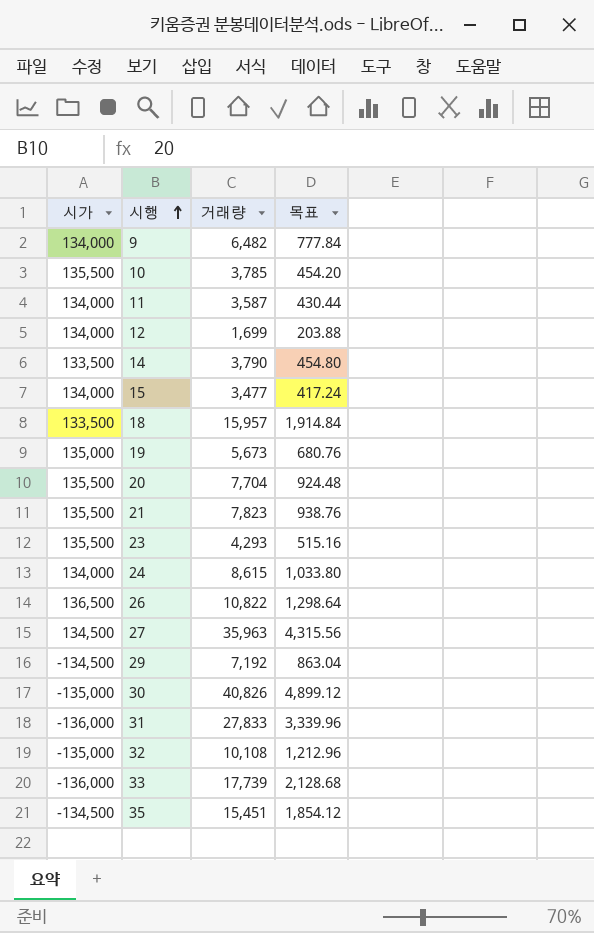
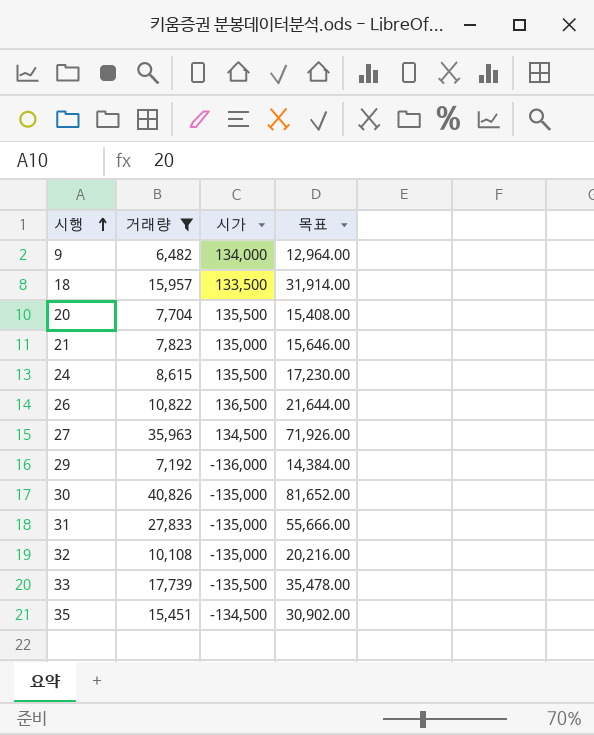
filter: none -> 거래량 >= 6,482
column 시가 | position: 1 -> 3
column 목표 | formula: [거래량] * 0.12 -> [거래량] * 2
21 | 시가: 135,500 -> 135,000
24 | 시가: 134,000 -> 135,500
29 | 시가: -134,500 -> -136,000
31 | 시가: -136,000 -> -135,000
33 | 시가: -136,000 -> -135,500

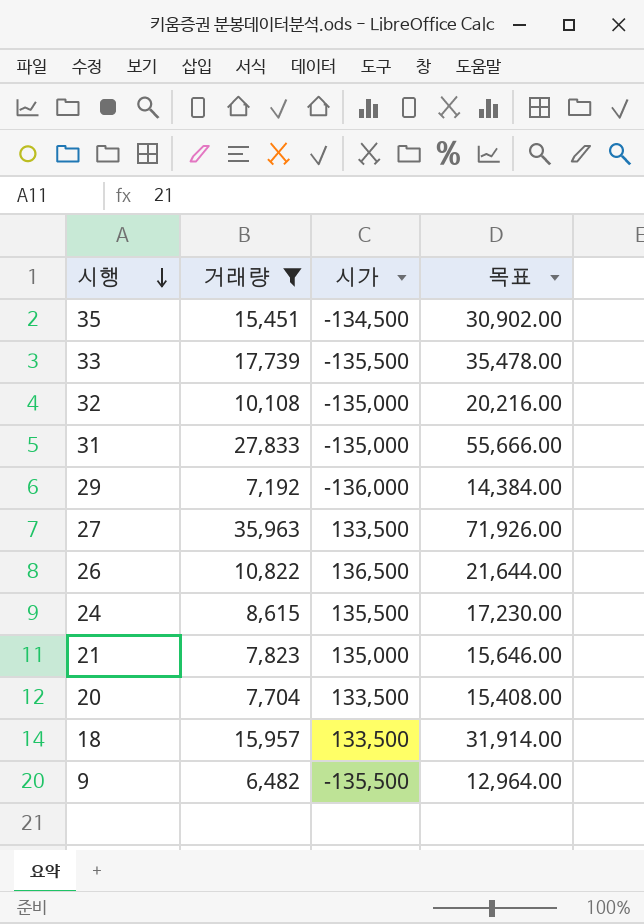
row order: 시행 ascending -> 시행 descending
row 30: 40,826 | -135,000 | 81,652.00 -> none
27 | 시가: 134,500 -> 133,500
20 | 시가: 135,500 -> 133,500
9 | 시가: 134,000 -> -135,500

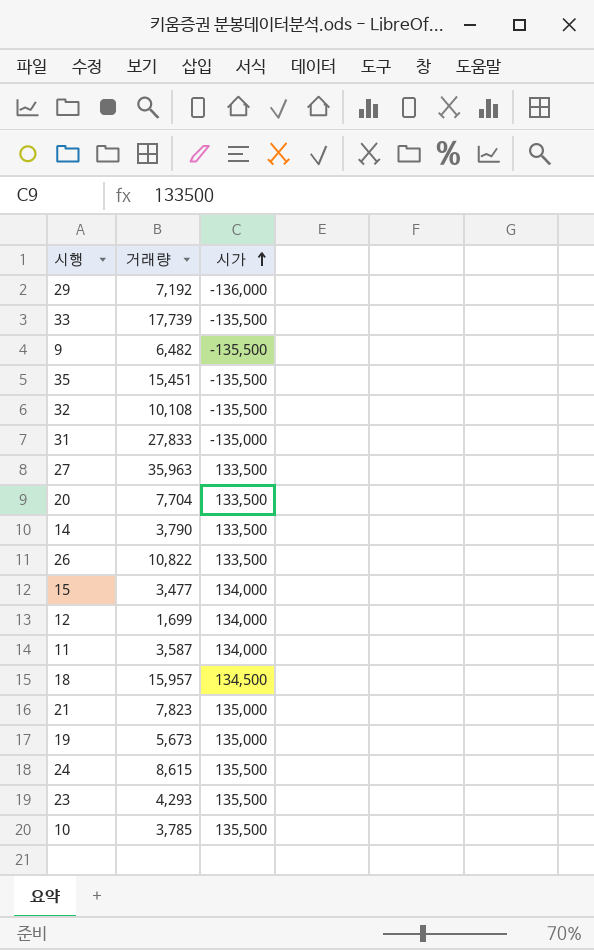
filter: 거래량 >= 6,482 -> none
row order: 시행 descending -> 시가 ascending
column 목표 | formula: [거래량] * 2 -> none
35 | 시가: -134,500 -> -135,500
32 | 시가: -135,000 -> -135,500
26 | 시가: 136,500 -> 133,500
18 | 시가: 133,500 -> 134,500

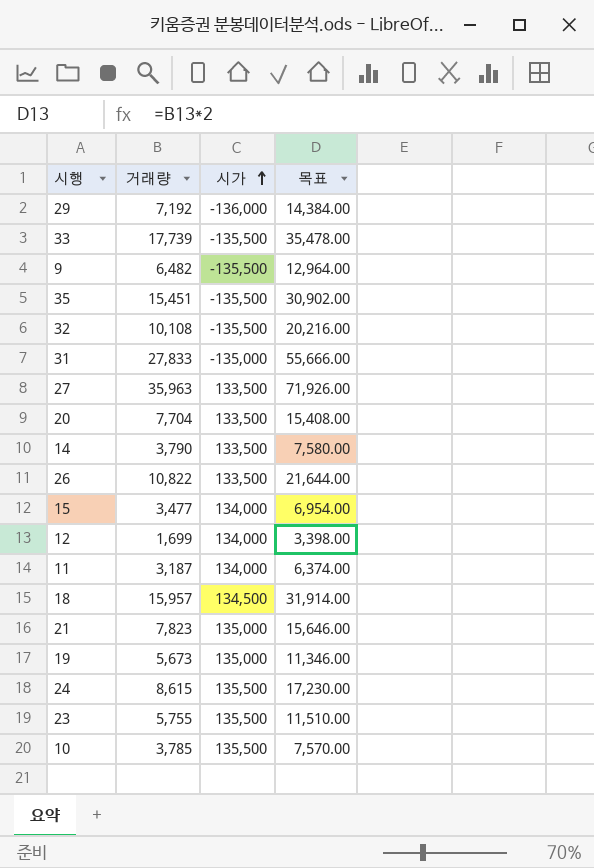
column 목표 | formula: none -> [거래량] * 2
11 | 거래량: 3,587 -> 3,187
23 | 거래량: 4,293 -> 5,755

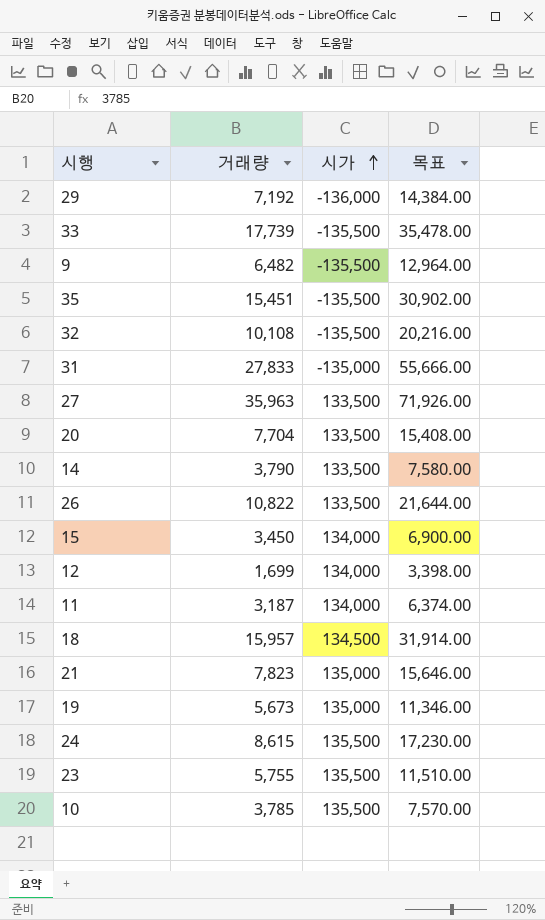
15 | 거래량: 3,477 -> 3,450
15 | 목표: 6,954.00 -> 6,900.00

